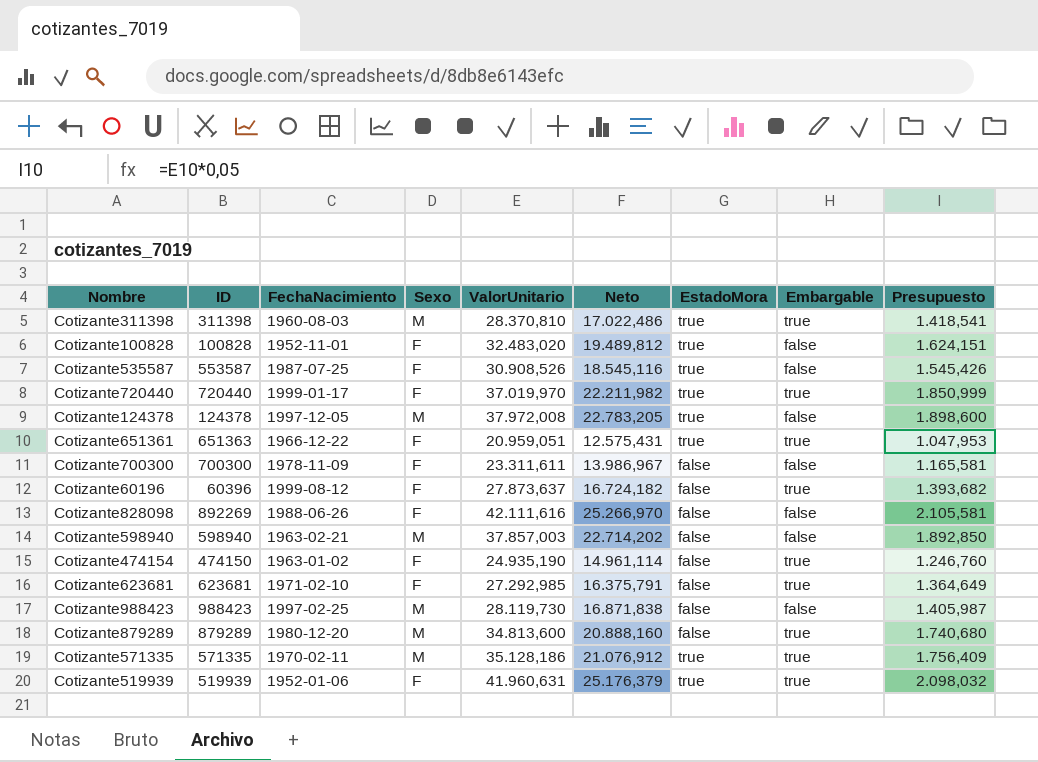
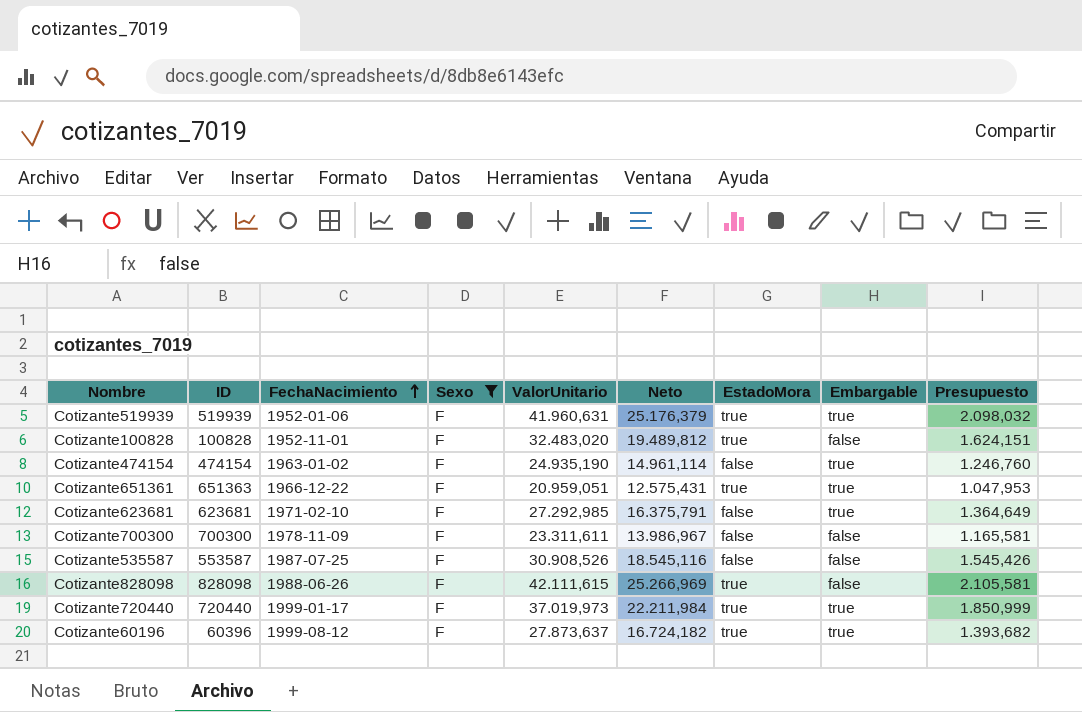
filter: none -> Sexo = F
row order: none -> FechaNacimiento ascending
Cotizante474154 | ID: 474150 -> 474154
Cotizante535587 | EstadoMora: true -> false
Cotizante828098 | ID: 892269 -> 828098
Cotizante828098 | ValorUnitario: 42.111,616 -> 42.111,615
Cotizante828098 | Neto: 25.266,970 -> 25.266,969
Cotizante828098 | EstadoMora: false -> true
Cotizante720440 | ValorUnitario: 37.019,970 -> 37.019,973
Cotizante720440 | Neto: 22.211,982 -> 22.211,984
Cotizante60196 | EstadoMora: false -> true

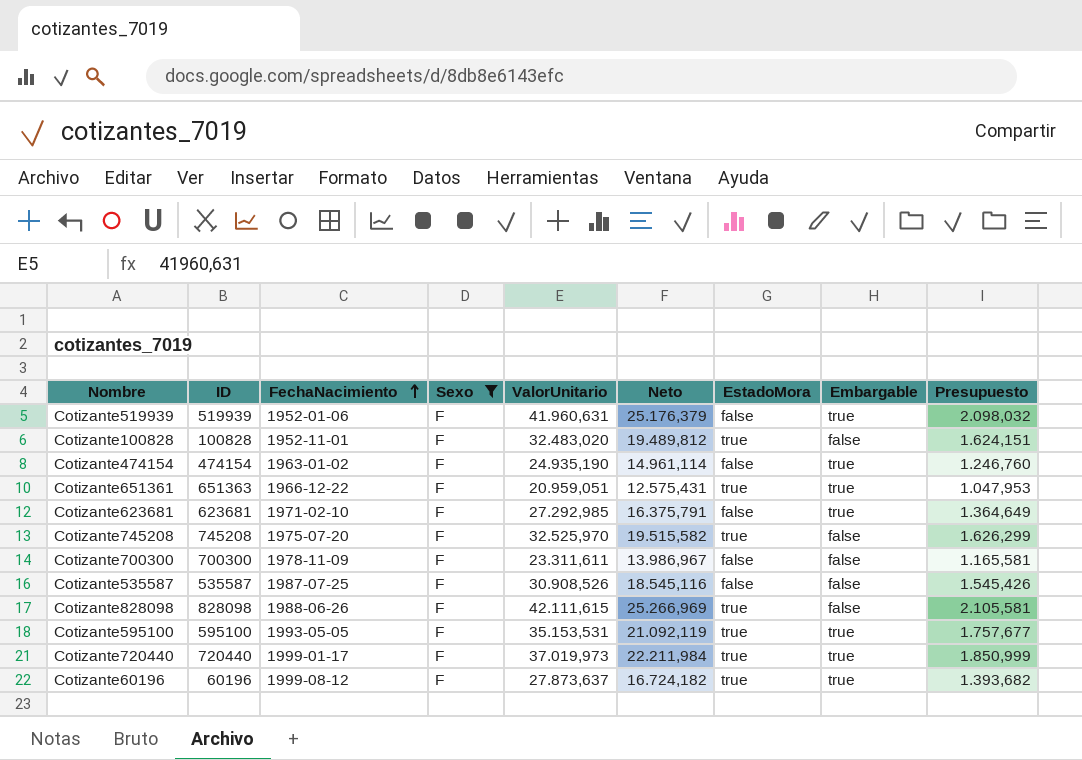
Cotizante519939 | EstadoMora: true -> false
row Cotizante745208: none -> 745208 | 1975-07-20 | F | 32.525,970 | 19.515,582 | true | false | 1.626,299
Cotizante535587 | ID: 553587 -> 535587
row Cotizante595100: none -> 595100 | 1993-05-05 | F | 35.153,531 | 21.092,119 | true | true | 1.757,677
Cotizante60196 | ID: 60396 -> 60196

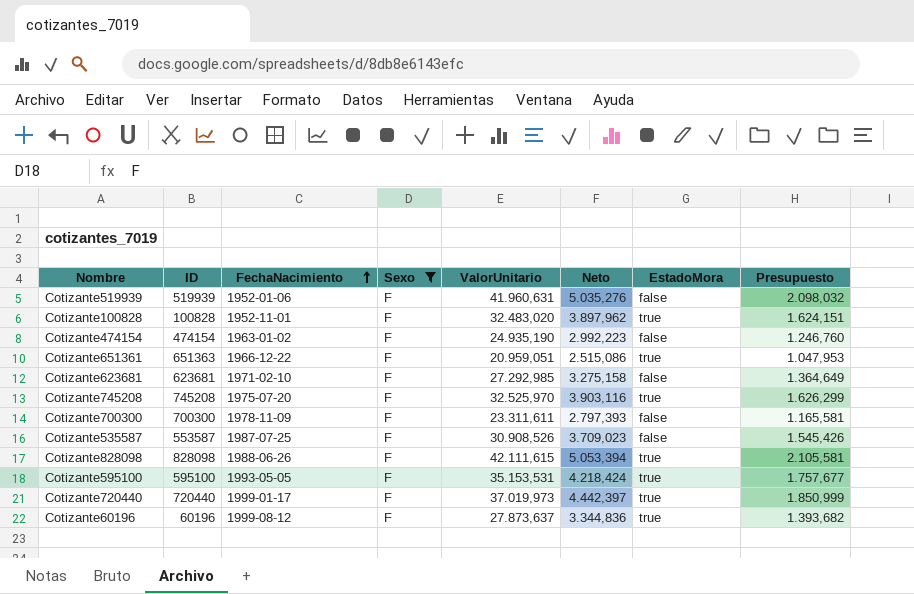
column Embargable | position: 8 -> none
column Neto | formula: [ValorUnitario] * 0,6 -> [ValorUnitario] * 0,12
Cotizante535587 | ID: 535587 -> 553587

